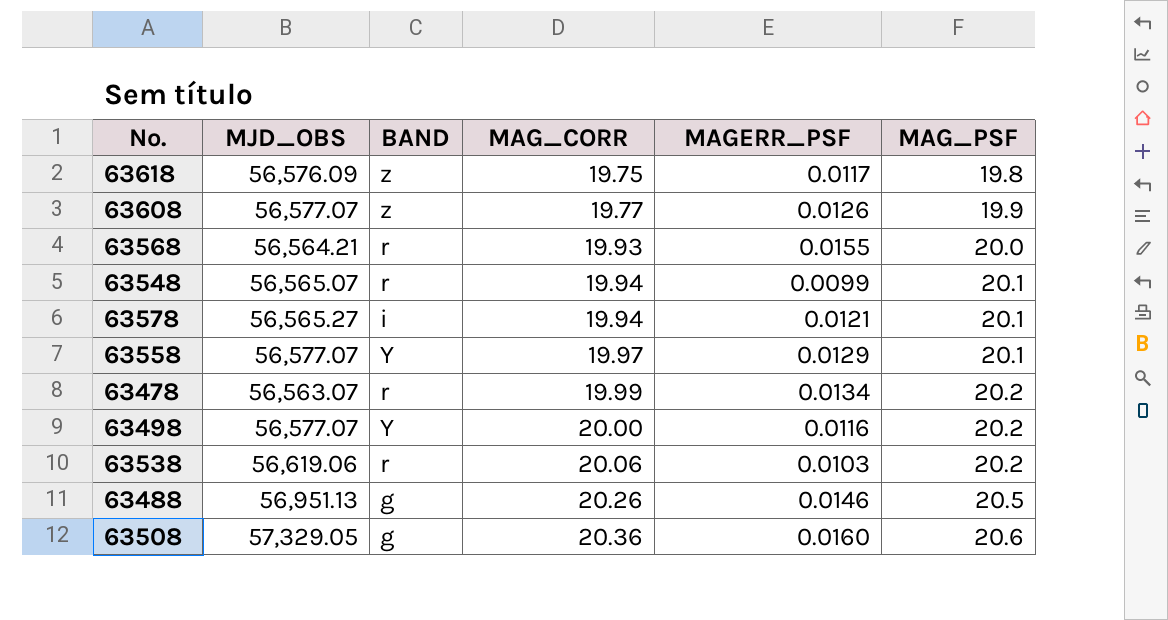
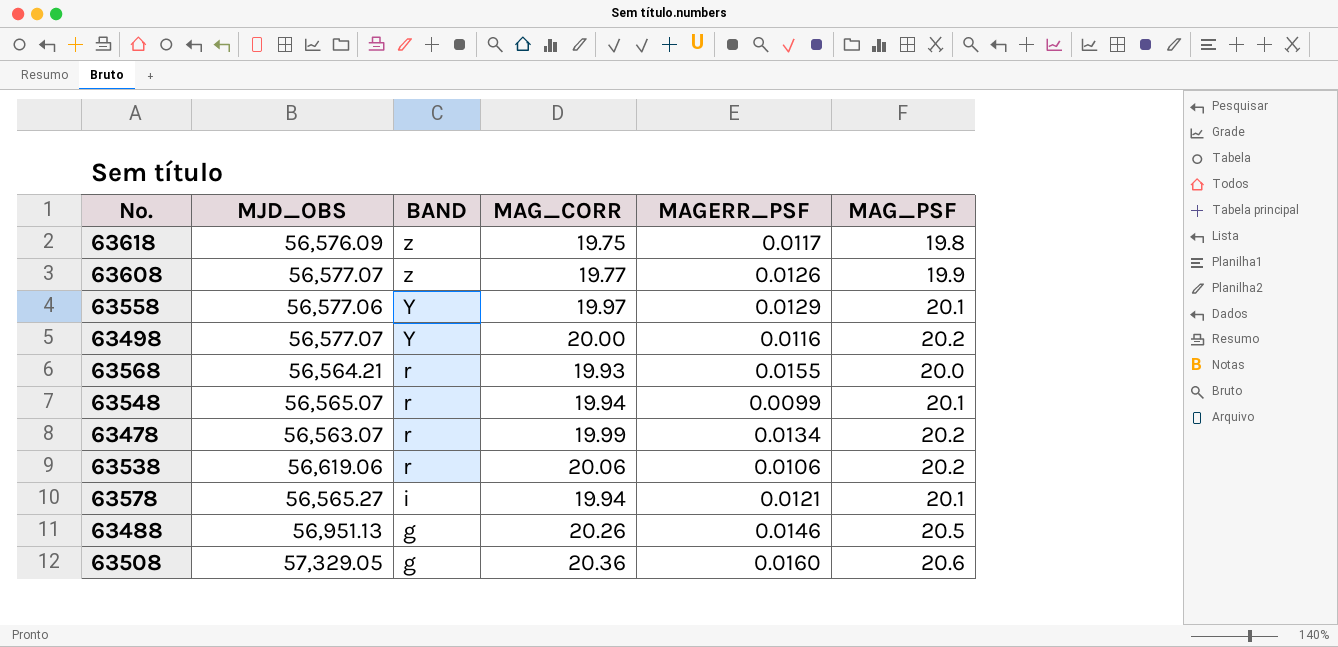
row order: MAG_CORR ascending -> BAND descending
63558 | MJD_OBS: 56,577.07 -> 56,577.06
63538 | MAGERR_PSF: 0.0103 -> 0.0106

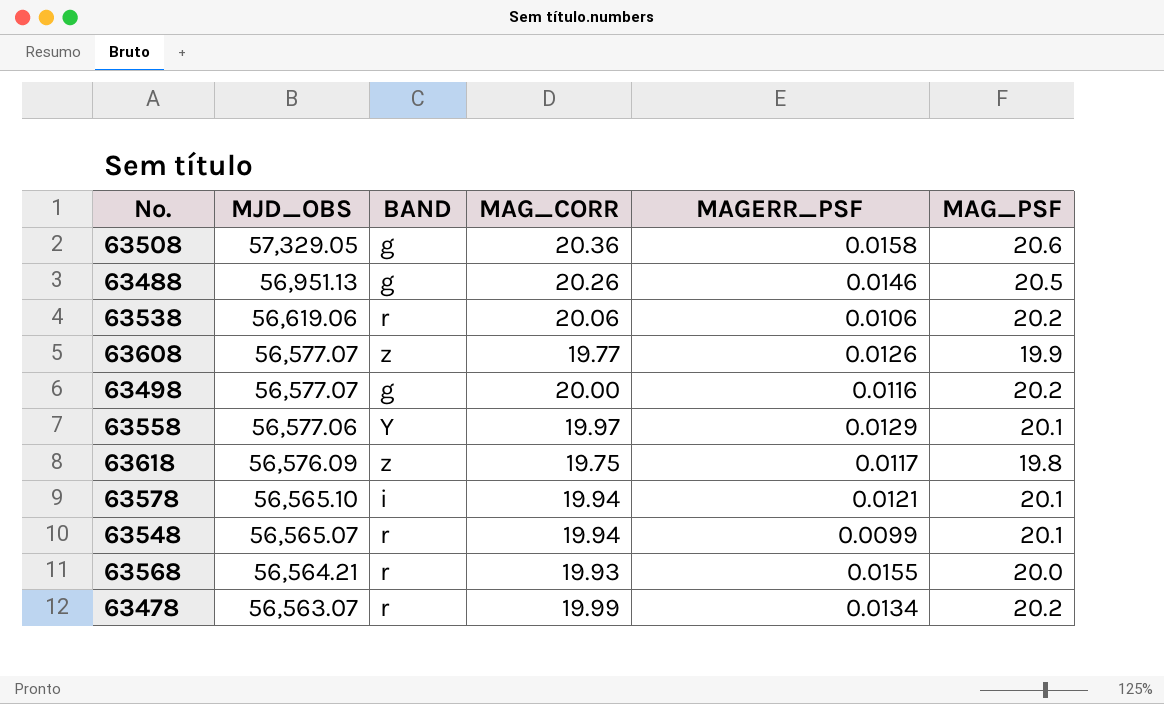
row order: BAND descending -> MJD_OBS descending
63508 | MAGERR_PSF: 0.0160 -> 0.0158
63498 | BAND: Y -> g
63578 | MJD_OBS: 56,565.27 -> 56,565.10

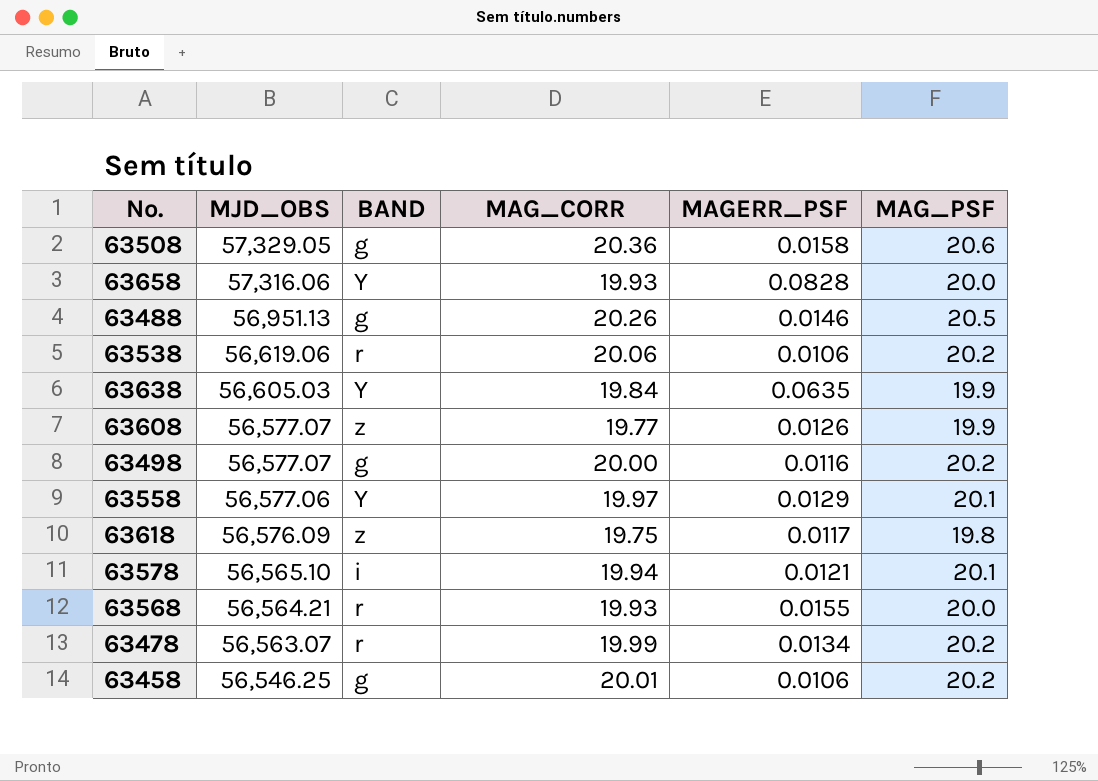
row 63548: 56,565.07 | r | 19.94 | 0.0099 | 20.1 -> none
row 63658: none -> 57,316.06 | Y | 19.93 | 0.0828 | 20.0
row 63638: none -> 56,605.03 | Y | 19.84 | 0.0635 | 19.9
row 63458: none -> 56,546.25 | g | 20.01 | 0.0106 | 20.2

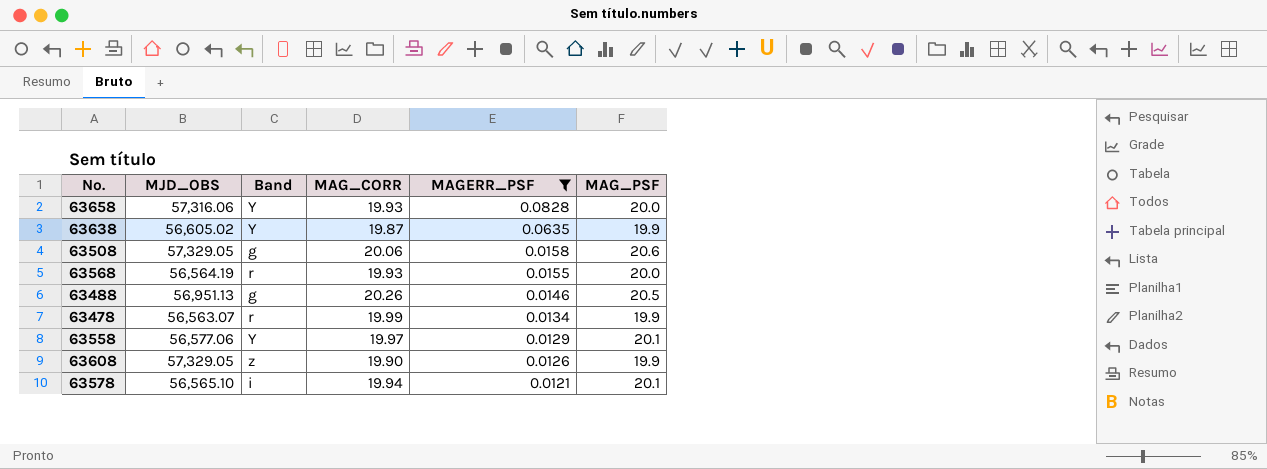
filter: none -> MAGERR_PSF >= 0.0121
row order: MJD_OBS descending -> MAGERR_PSF descending
column name: BAND -> Band
63638 | MJD_OBS: 56,605.03 -> 56,605.02
63638 | MAG_CORR: 19.84 -> 19.87
63508 | MAG_CORR: 20.36 -> 20.06
63568 | MJD_OBS: 56,564.21 -> 56,564.19
63478 | MAG_PSF: 20.2 -> 19.9
63608 | MJD_OBS: 56,577.07 -> 57,329.05
63608 | MAG_CORR: 19.77 -> 19.90

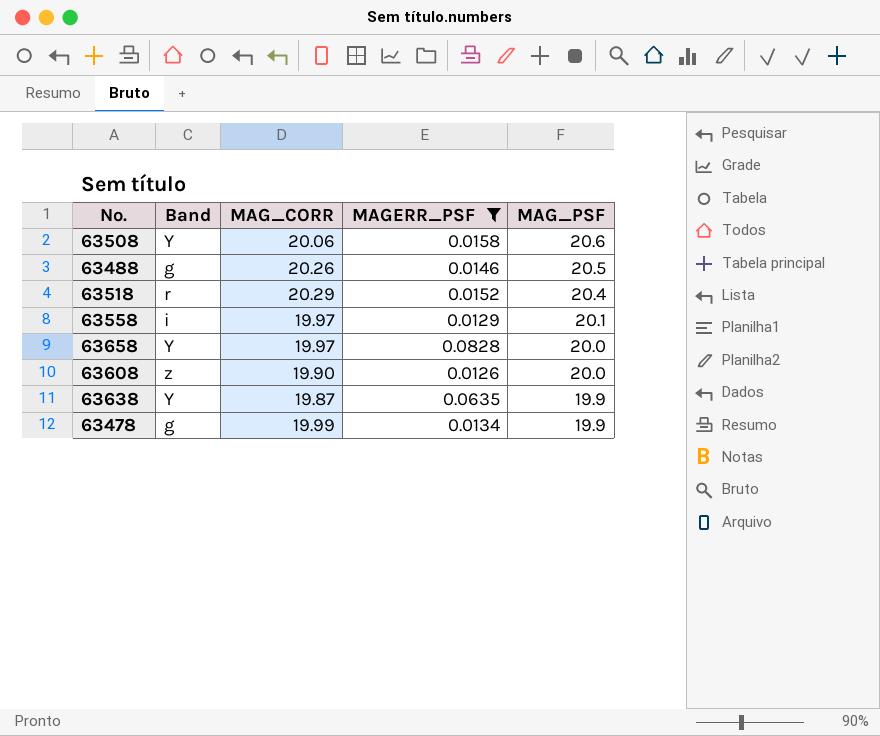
row order: MAGERR_PSF descending -> MAG_PSF descending
column MJD_OBS | position: 2 -> none
row 63568: 56,564.19 | r | 19.93 | 0.0155 | 20.0 -> none
row 63578: 56,565.10 | i | 19.94 | 0.0121 | 20.1 -> none
63508 | Band: g -> Y
row 63518: none -> r | 20.29 | 0.0152 | 20.4
63558 | Band: Y -> i
63658 | MAG_CORR: 19.93 -> 19.97
63608 | MAG_PSF: 19.9 -> 20.0
63478 | Band: r -> g

